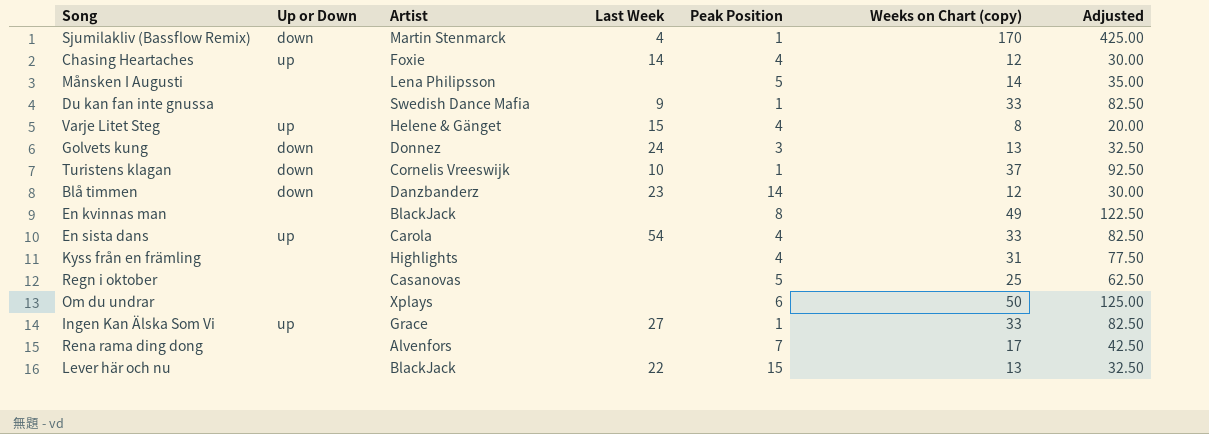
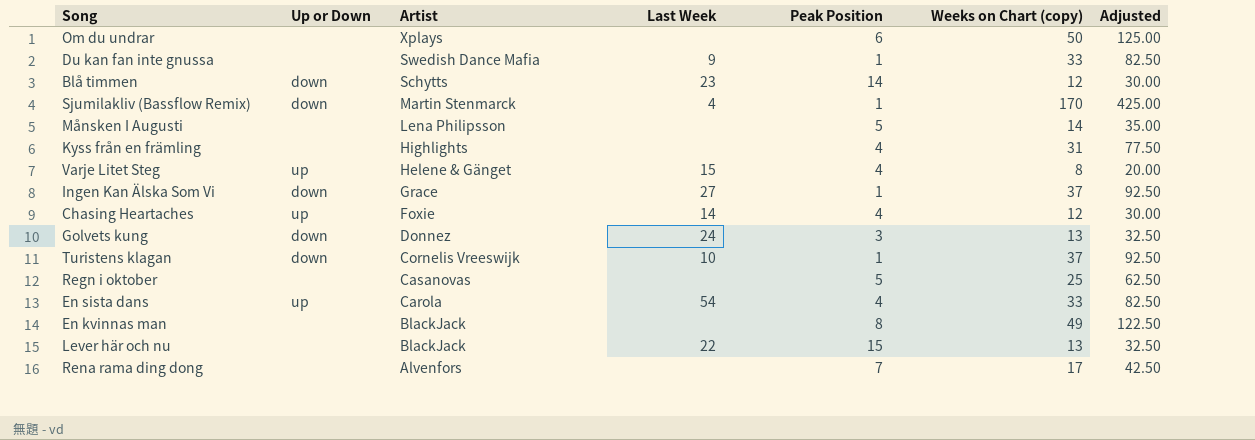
row order: none -> Artist descending
Blå timmen | Artist: Danzbanderz -> Schytts
Ingen Kan Älska Som Vi | Up or Down: up -> down
Ingen Kan Älska Som Vi | Weeks on Chart (copy): 33 -> 37
Ingen Kan Älska Som Vi | Adjusted: 82.50 -> 92.50

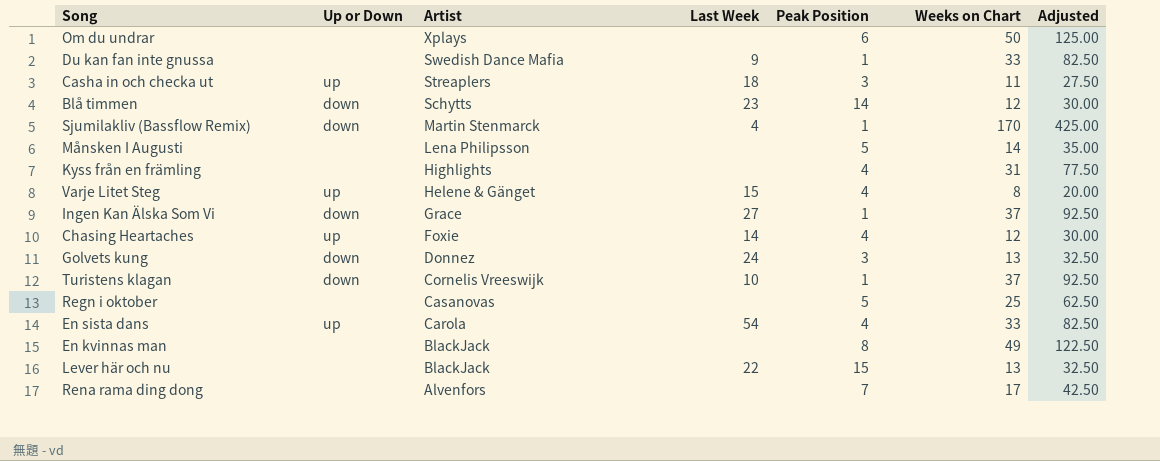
column name: Weeks on Chart (copy) -> Weeks on Chart
row Casha in och checka ut: none -> up | Streaplers | 18 | 3 | 11 | 27.50

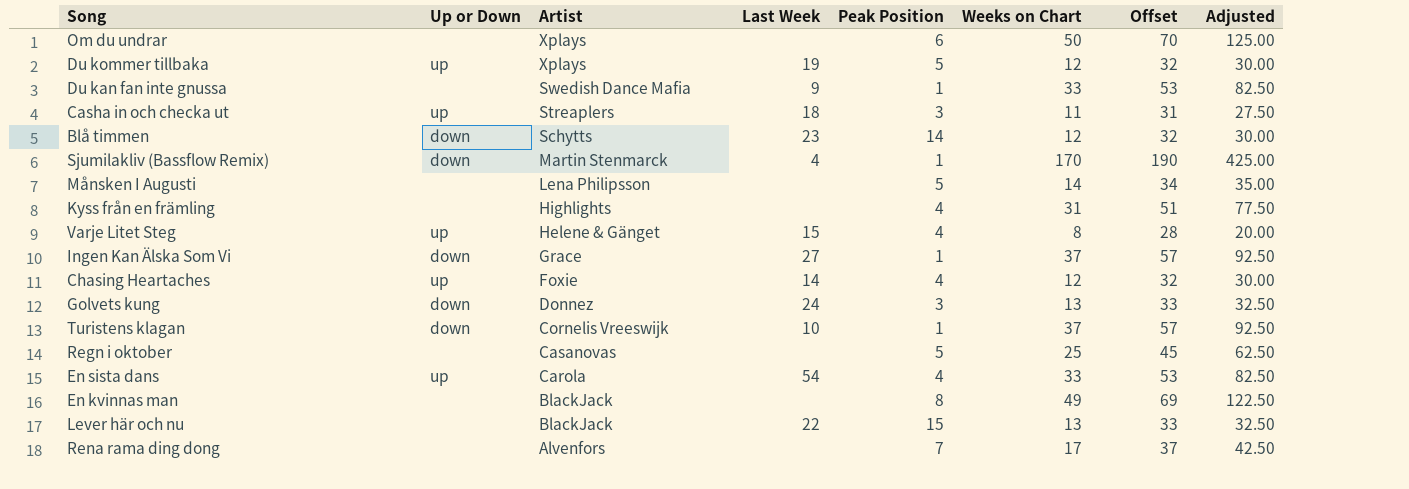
column Offset | formula: none -> [Weeks on Chart] + 20
row Du kommer tillbaka: none -> up | Xplays | 19 | 5 | 12 | 32 | 30.00

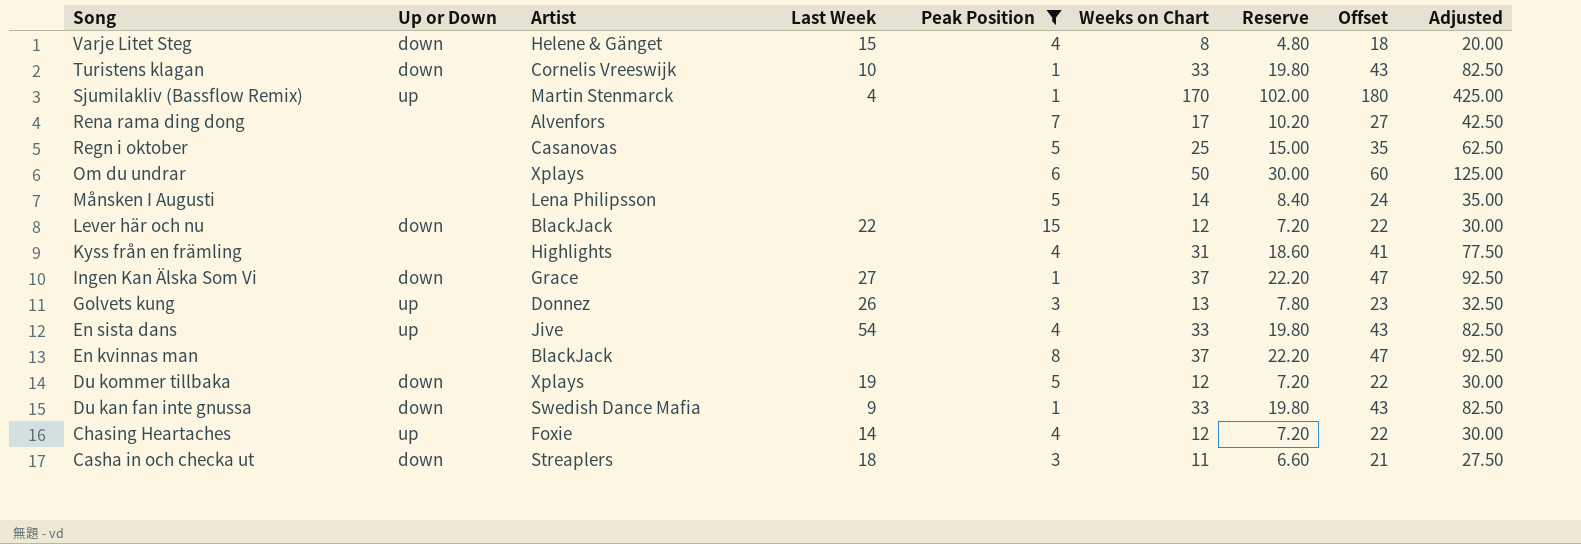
filter: none -> Peak Position != 14
row order: Artist descending -> Song descending
column Reserve | formula: none -> [Weeks on Chart] * 0.6
column Offset | formula: [Weeks on Chart] + 20 -> [Weeks on Chart] + 10
Varje Litet Steg | Up or Down: up -> down
Turistens klagan | Weeks on Chart: 37 -> 33
Turistens klagan | Adjusted: 92.50 -> 82.50
Sjumilakliv (Bassflow Remix) | Up or Down: down -> up
Lever här och nu | Up or Down: none -> down
Lever här och nu | Weeks on Chart: 13 -> 12
Lever här och nu | Adjusted: 32.50 -> 30.00
Golvets kung | Up or Down: down -> up
Golvets kung | Last Week: 24 -> 26
En sista dans | Artist: Carola -> Jive
En kvinnas man | Weeks on Chart: 49 -> 37
En kvinnas man | Adjusted: 122.50 -> 92.50
Du kommer tillbaka | Up or Down: up -> down
Du kan fan inte gnussa | Up or Down: none -> down
Casha in och checka ut | Up or Down: up -> down

